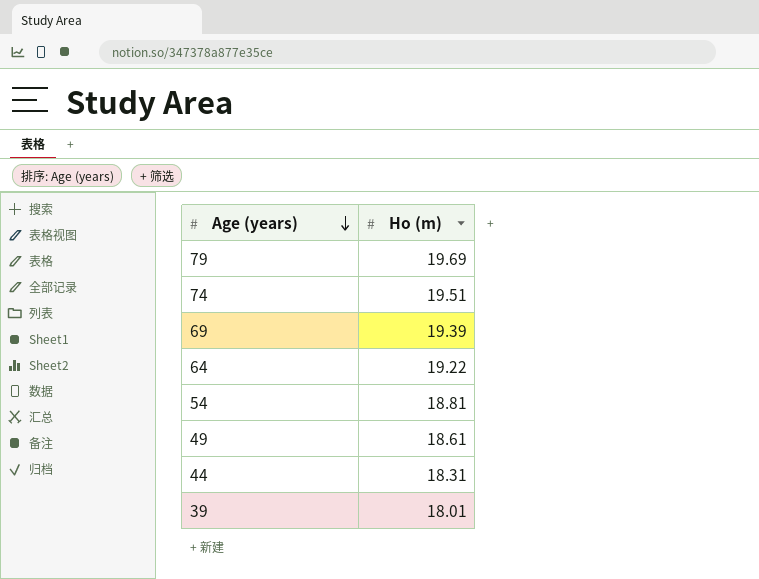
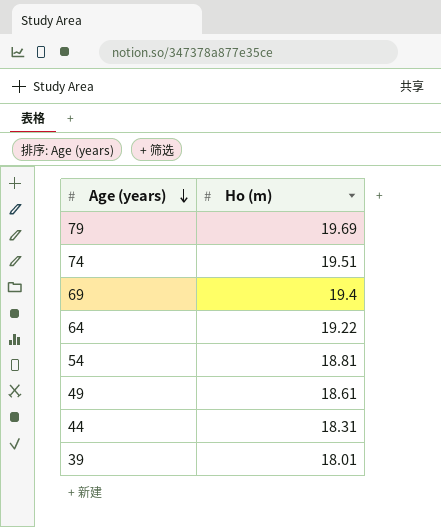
69 | Ho (m): 19.39 -> 19.4

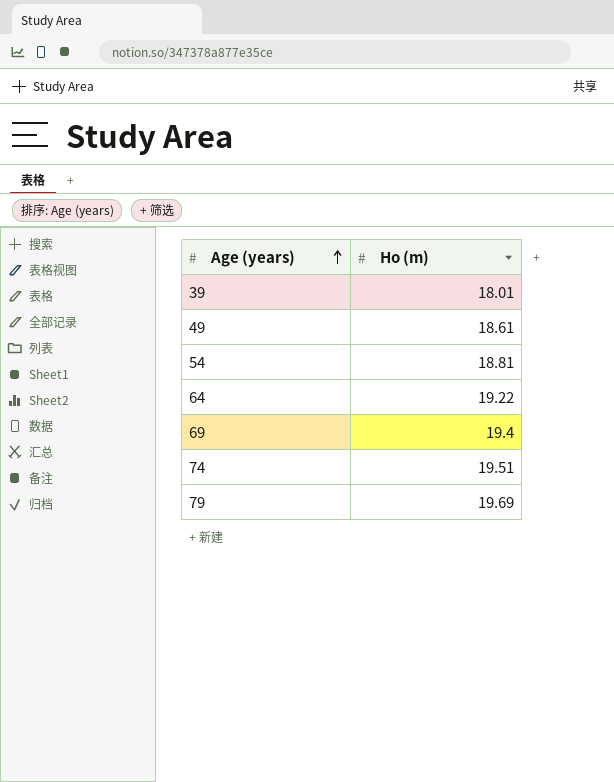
row order: Age (years) descending -> Age (years) ascending
row 44: 18.31 -> none

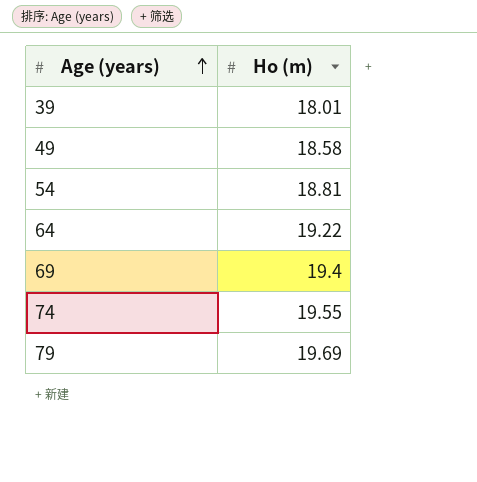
49 | Ho (m): 18.61 -> 18.58
74 | Ho (m): 19.51 -> 19.55

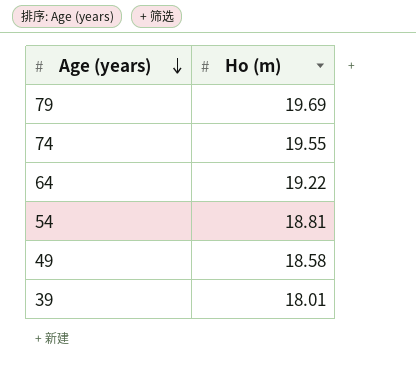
row order: Age (years) ascending -> Age (years) descending
row 69: 19.4 -> none

